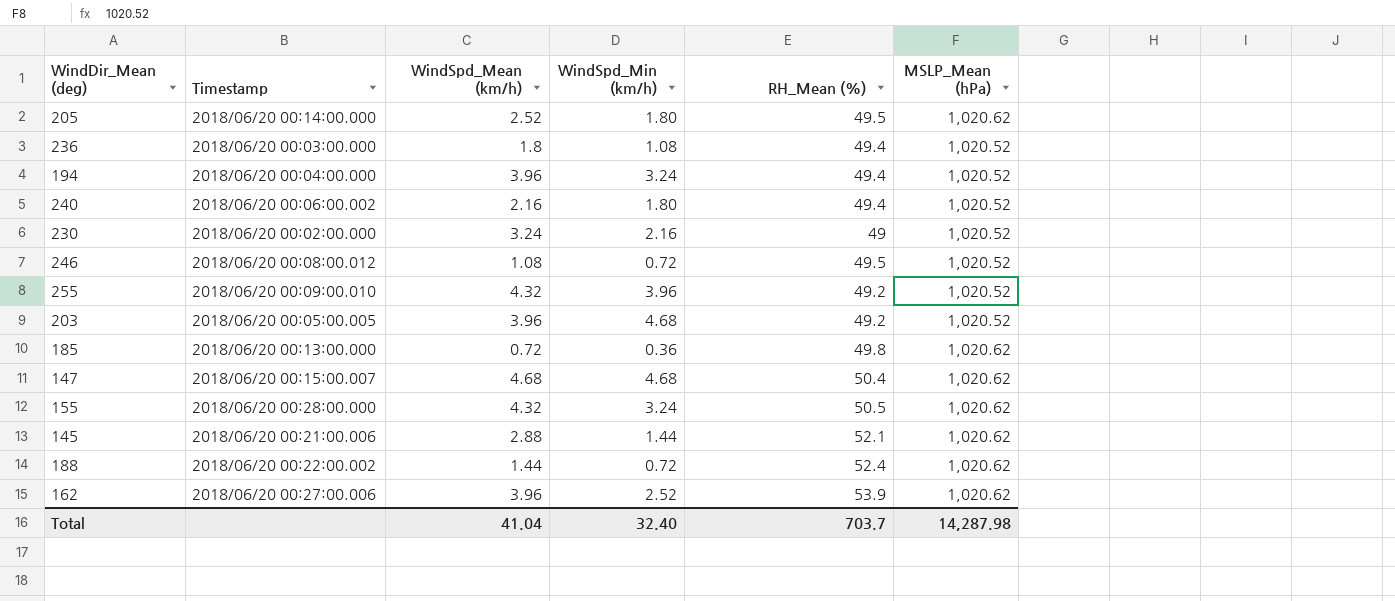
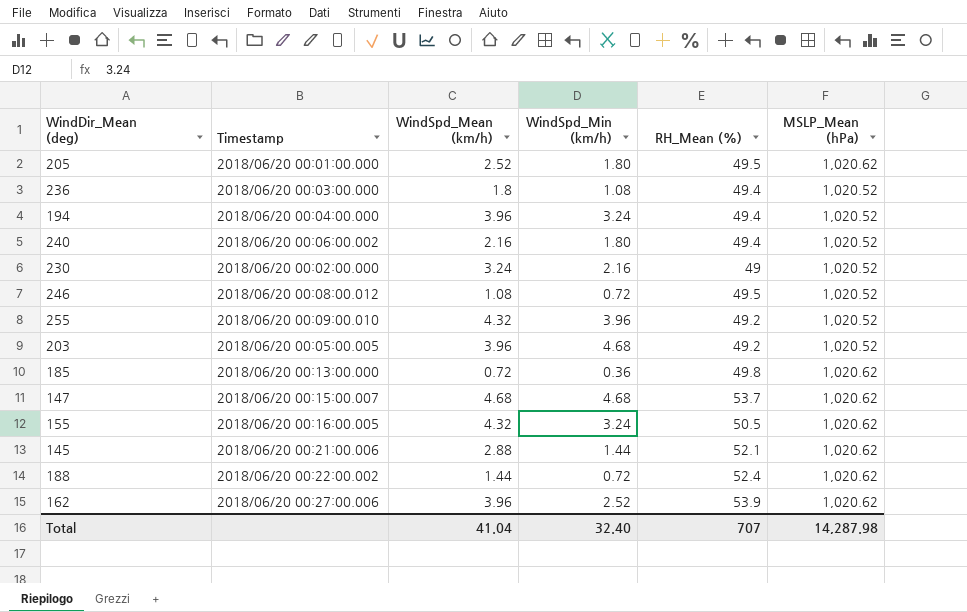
205 | Timestamp: 2018/06/20 00:14:00.000 -> 2018/06/20 00:01:00.000
147 | RH_Mean (%): 50.4 -> 53.7
155 | Timestamp: 2018/06/20 00:28:00.000 -> 2018/06/20 00:16:00.005
Total | RH_Mean (%): 703.7 -> 707

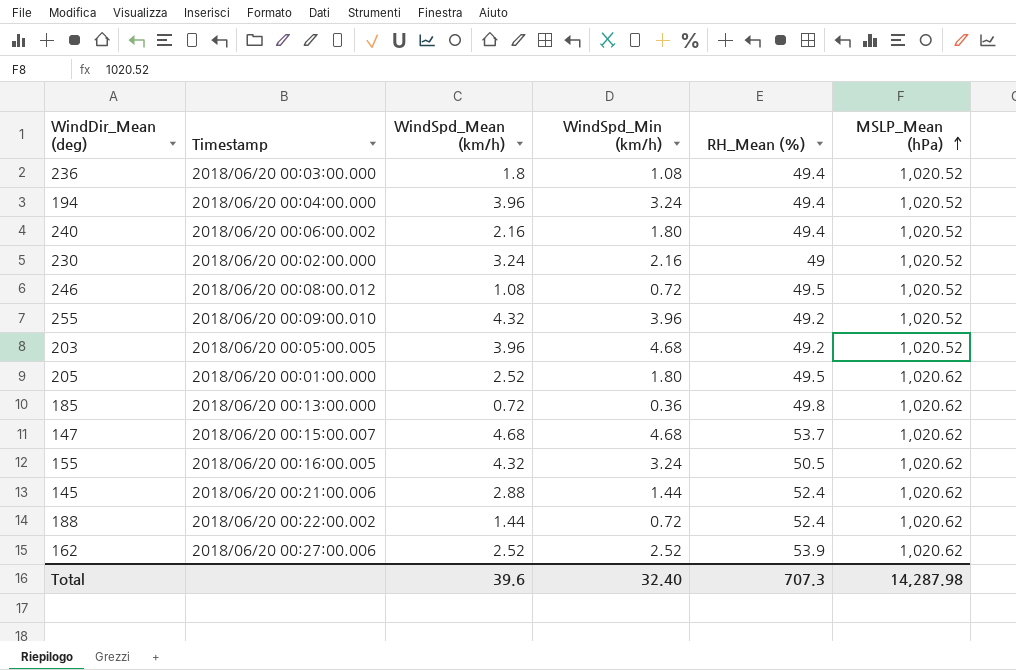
row order: none -> MSLP_Mean (hPa) ascending
145 | RH_Mean (%): 52.1 -> 52.4
162 | WindSpd_Mean (km/h): 3.96 -> 2.52
Total | WindSpd_Mean (km/h): 41.04 -> 39.6
Total | RH_Mean (%): 707 -> 707.3

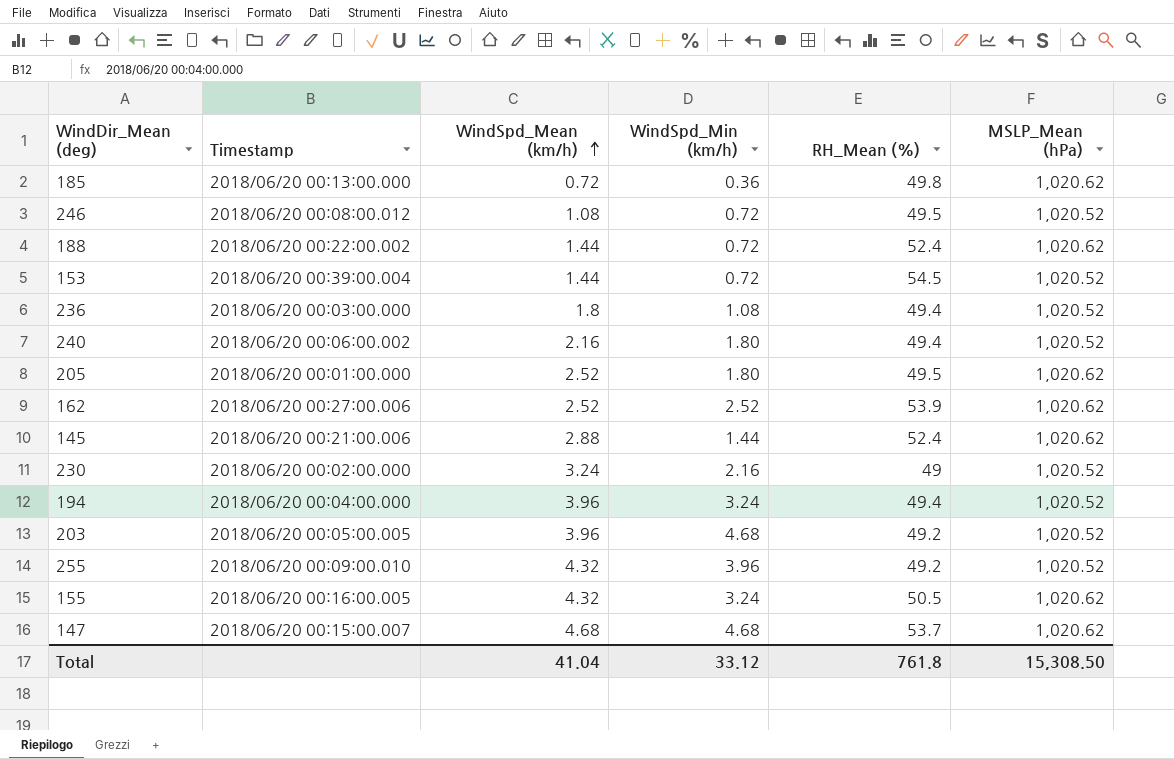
row order: MSLP_Mean (hPa) ascending -> WindSpd_Mean (km/h) ascending
row 153: none -> 2018/06/20 00:39:00.004 | 1.44 | 0.72 | 54.5 | 1,020.52
Total | WindSpd_Mean (km/h): 39.6 -> 41.04
Total | WindSpd_Min (km/h): 32.40 -> 33.12
Total | RH_Mean (%): 707.3 -> 761.8
Total | MSLP_Mean (hPa): 14,287.98 -> 15,308.50

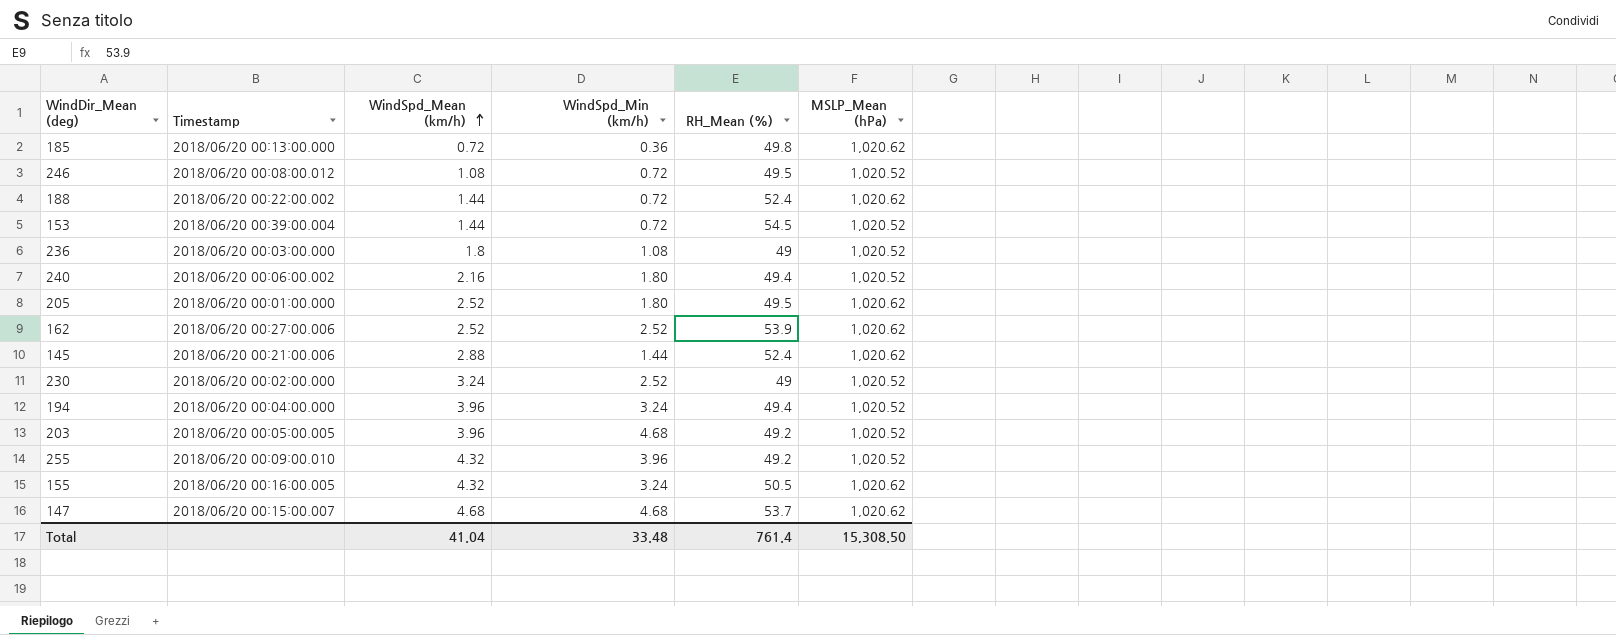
236 | RH_Mean (%): 49.4 -> 49
230 | WindSpd_Min (km/h): 2.16 -> 2.52
Total | WindSpd_Min (km/h): 33.12 -> 33.48
Total | RH_Mean (%): 761.8 -> 761.4

